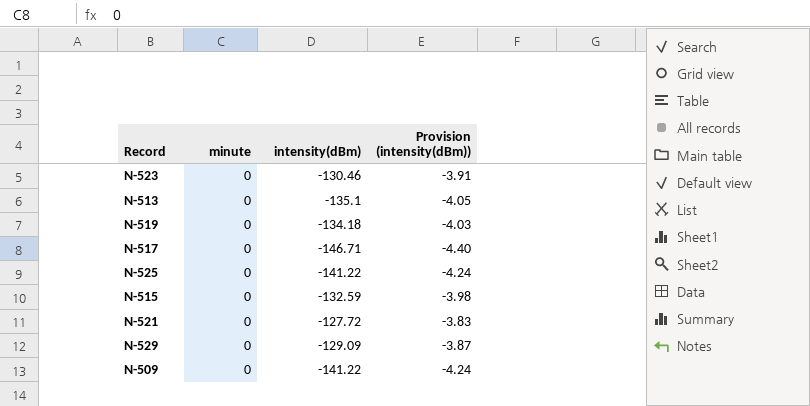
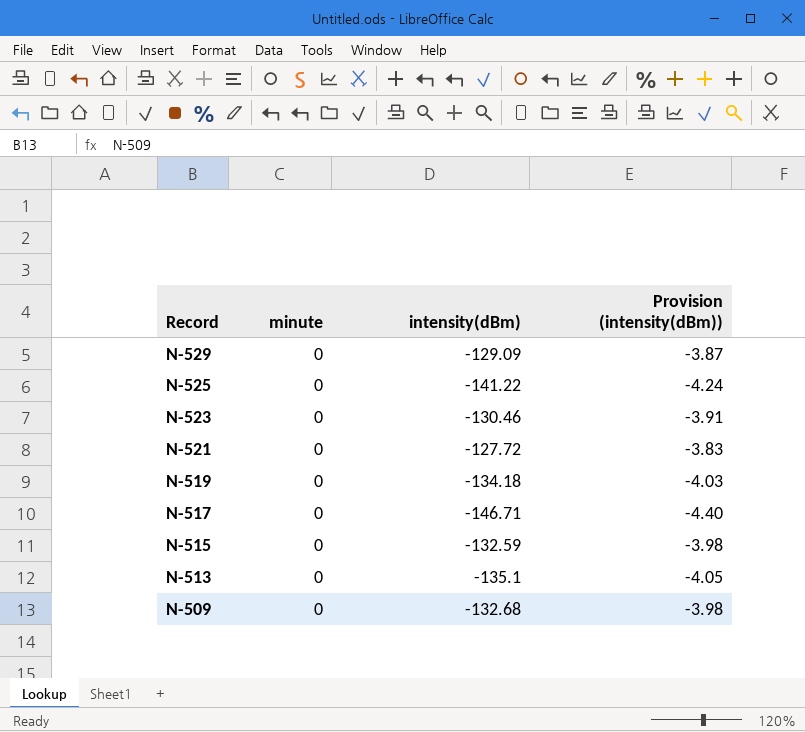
row order: none -> Record descending
N-509 | intensity(dBm): -141.22 -> -132.68
N-509 | Provision (intensity(dBm)): -4.24 -> -3.98

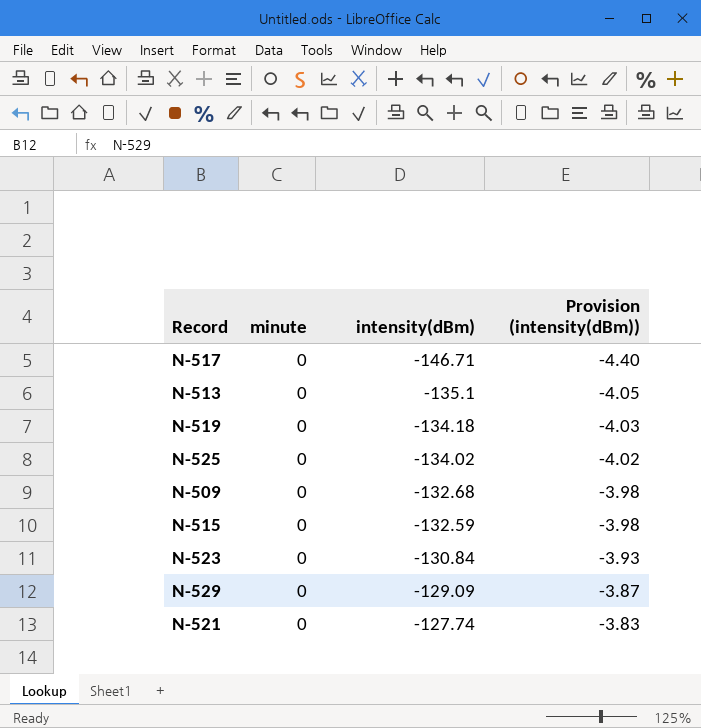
row order: Record descending -> intensity(dBm) ascending
N-525 | intensity(dBm): -141.22 -> -134.02
N-525 | Provision (intensity(dBm)): -4.24 -> -4.02
N-523 | intensity(dBm): -130.46 -> -130.84
N-523 | Provision (intensity(dBm)): -3.91 -> -3.93
N-521 | intensity(dBm): -127.72 -> -127.74

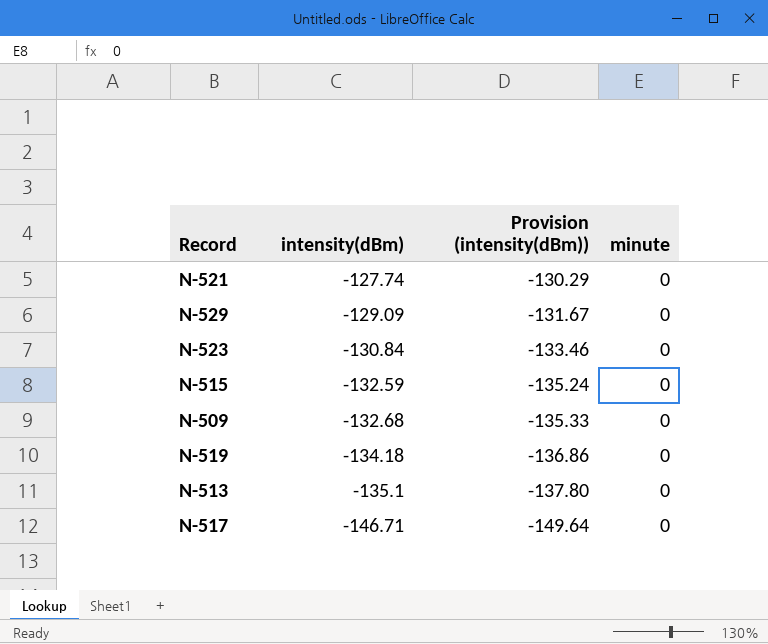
row order: intensity(dBm) ascending -> intensity(dBm) descending
column Provision (intensity(dBm)) | formula: [intensity(dBm)] * 0.03 -> [intensity(dBm)] * 1.02
column minute | position: 2 -> 4
row N-525: 0 | -134.02 | -4.02 -> none

